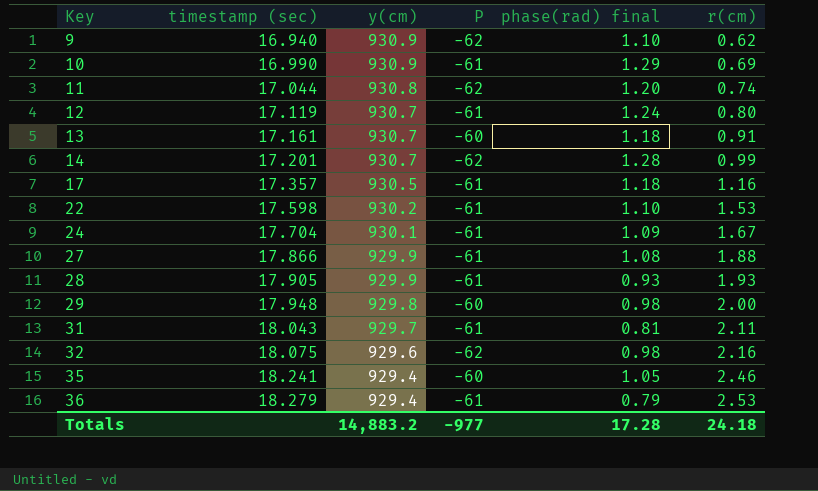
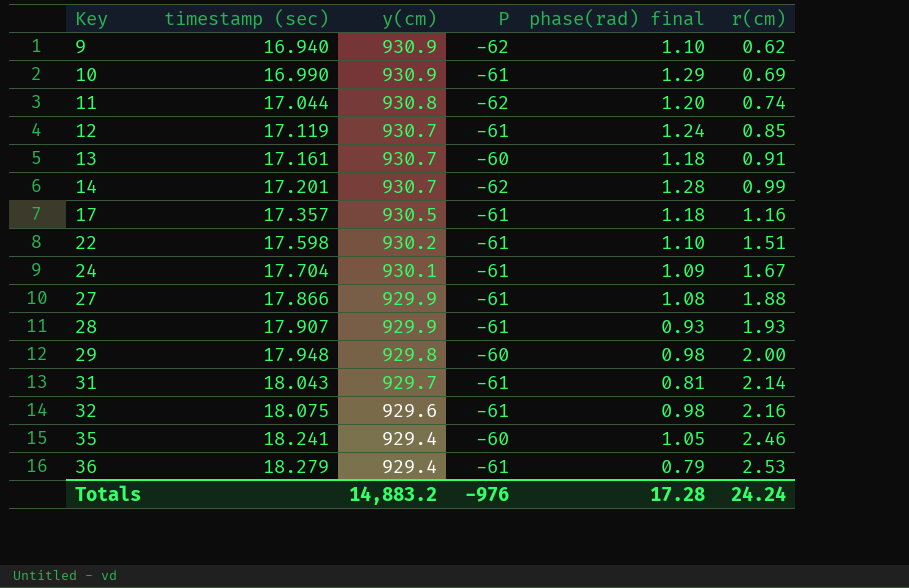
12 | r(cm): 0.80 -> 0.85
22 | r(cm): 1.53 -> 1.51
28 | timestamp (sec): 17.905 -> 17.907
31 | r(cm): 2.11 -> 2.14
32 | P: -62 -> -61
Totals | P: -977 -> -976
Totals | r(cm): 24.18 -> 24.24

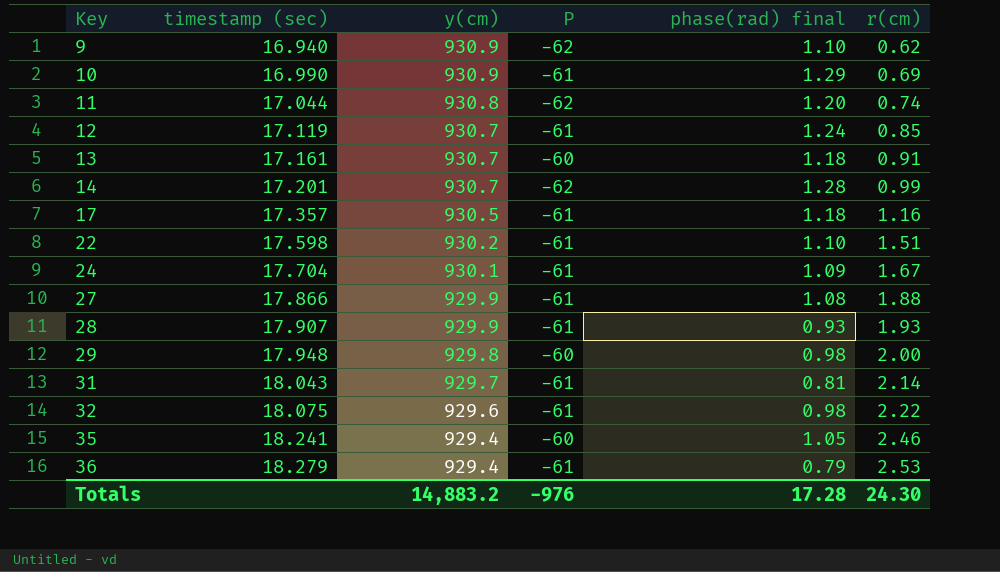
32 | r(cm): 2.16 -> 2.22
Totals | r(cm): 24.24 -> 24.30

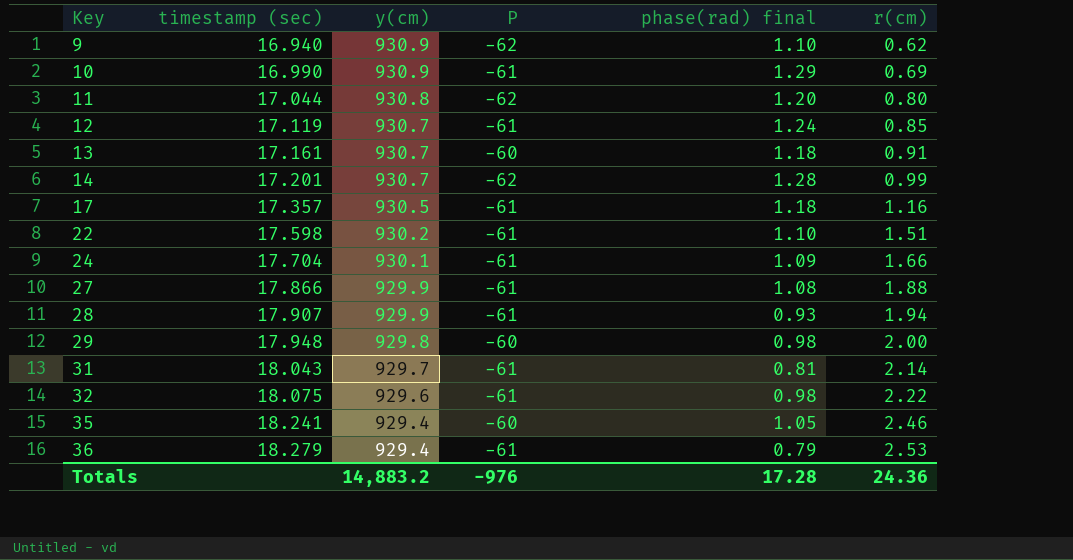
11 | r(cm): 0.74 -> 0.80
24 | r(cm): 1.67 -> 1.66
28 | r(cm): 1.93 -> 1.94
Totals | r(cm): 24.30 -> 24.36

